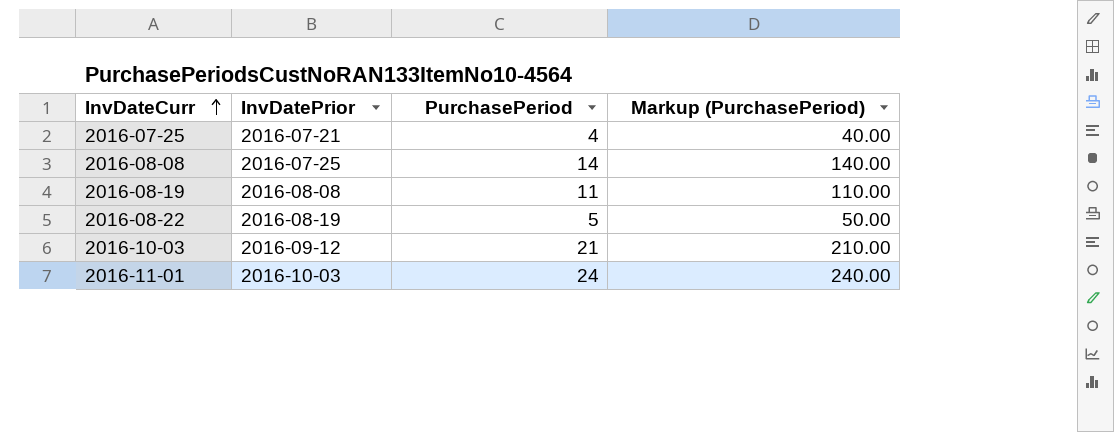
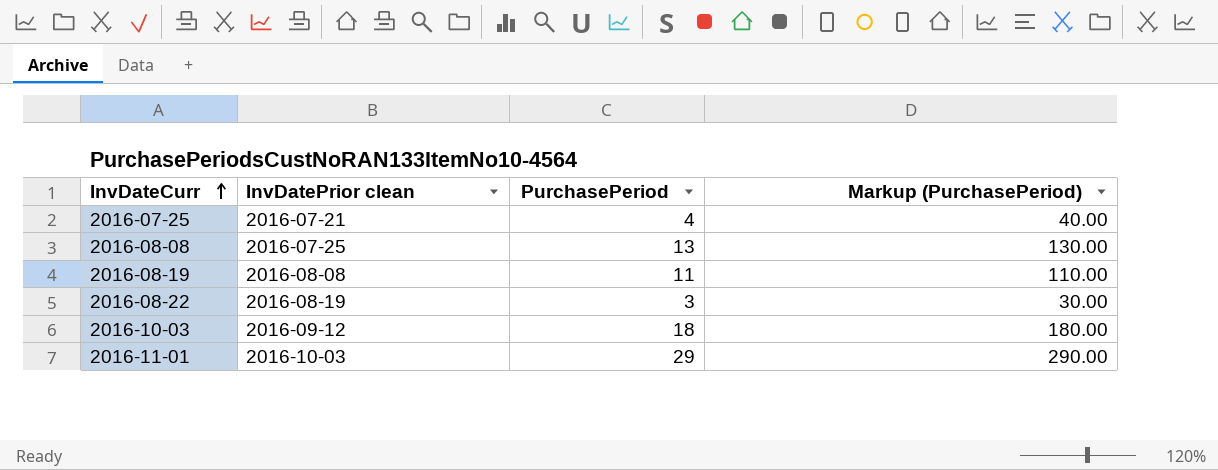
column name: InvDatePrior -> InvDatePrior clean
2016-08-08 | PurchasePeriod: 14 -> 13
2016-08-08 | Markup (PurchasePeriod): 140.00 -> 130.00
2016-08-22 | PurchasePeriod: 5 -> 3
2016-08-22 | Markup (PurchasePeriod): 50.00 -> 30.00
2016-10-03 | PurchasePeriod: 21 -> 18
2016-10-03 | Markup (PurchasePeriod): 210.00 -> 180.00
2016-11-01 | PurchasePeriod: 24 -> 29
2016-11-01 | Markup (PurchasePeriod): 240.00 -> 290.00

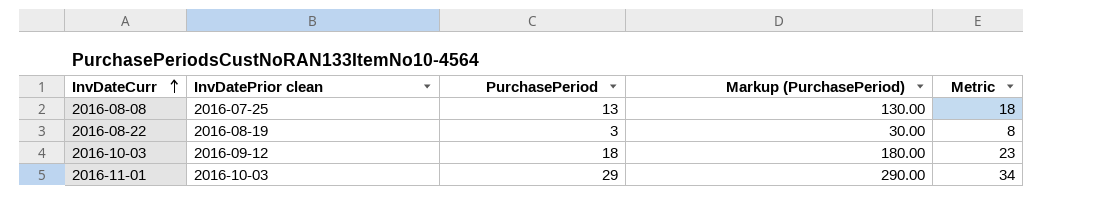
column Metric | formula: none -> [PurchasePeriod] + 5
row 2016-07-25: 2016-07-21 | 4 | 40.00 -> none
row 2016-08-19: 2016-08-08 | 11 | 110.00 -> none

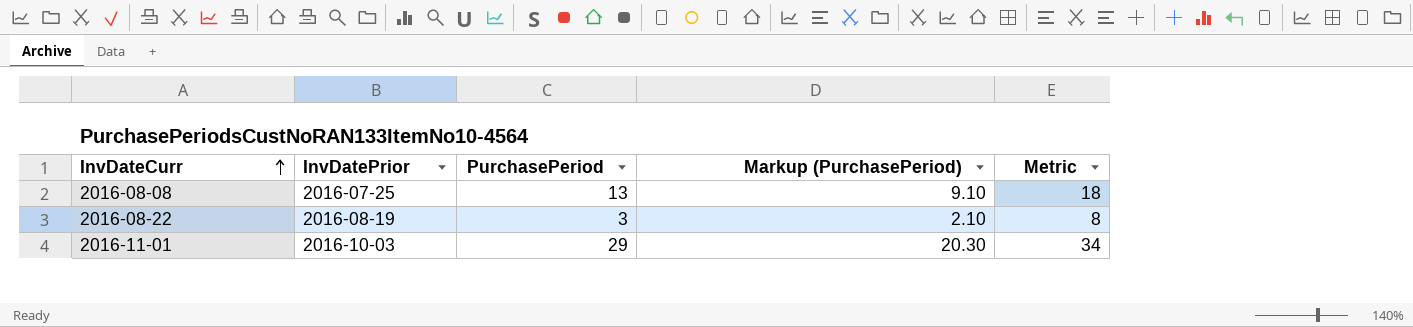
column name: InvDatePrior clean -> InvDatePrior
column Markup (PurchasePeriod) | formula: [PurchasePeriod] * 10 -> [PurchasePeriod] * 0.7
row 2016-10-03: 2016-09-12 | 18 | 180.00 | 23 -> none

